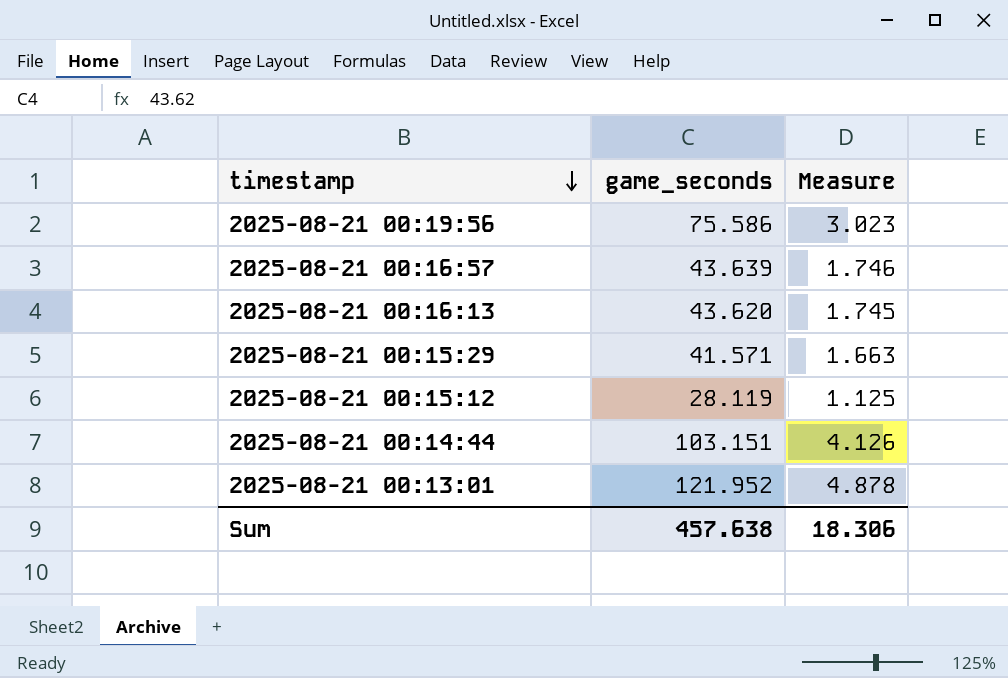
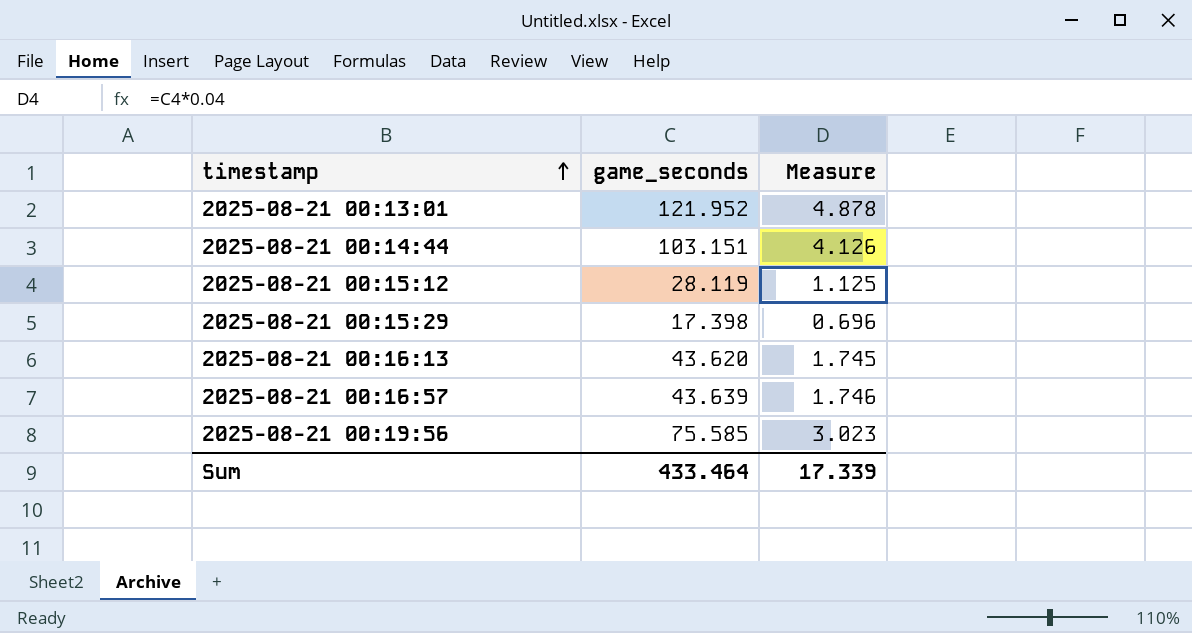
row order: timestamp descending -> timestamp ascending
2025-08-21 00:15:29 | game_seconds: 41.571 -> 17.398
2025-08-21 00:15:29 | Measure: 1.663 -> 0.696
2025-08-21 00:19:56 | game_seconds: 75.586 -> 75.585
Sum | game_seconds: 457.638 -> 433.464
Sum | Measure: 18.306 -> 17.339

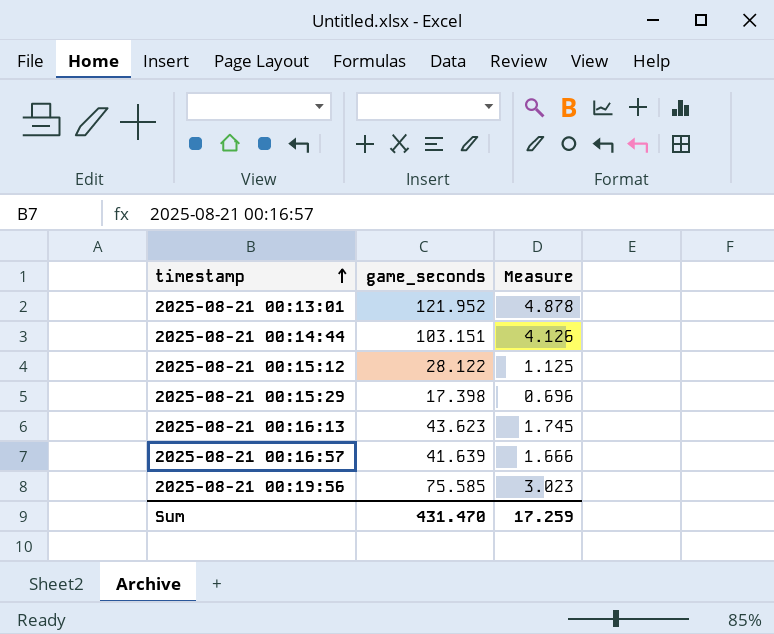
2025-08-21 00:15:12 | game_seconds: 28.119 -> 28.122
2025-08-21 00:16:13 | game_seconds: 43.620 -> 43.623
2025-08-21 00:16:57 | game_seconds: 43.639 -> 41.639
2025-08-21 00:16:57 | Measure: 1.746 -> 1.666
Sum | game_seconds: 433.464 -> 431.470
Sum | Measure: 17.339 -> 17.259

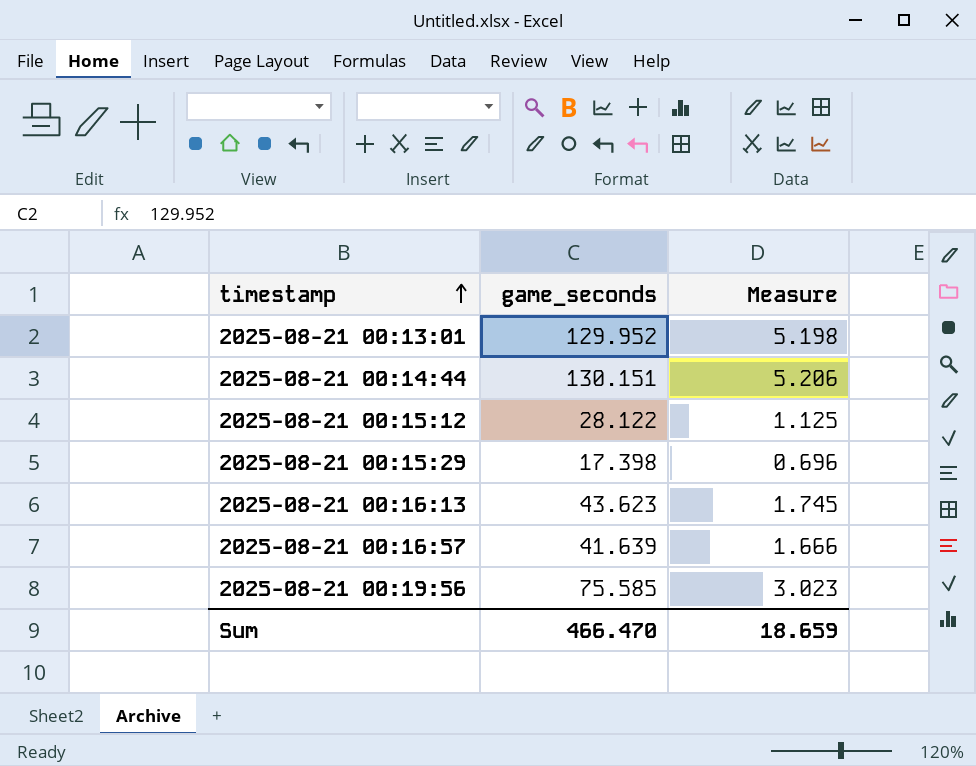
2025-08-21 00:13:01 | game_seconds: 121.952 -> 129.952
2025-08-21 00:13:01 | Measure: 4.878 -> 5.198
2025-08-21 00:14:44 | game_seconds: 103.151 -> 130.151
2025-08-21 00:14:44 | Measure: 4.126 -> 5.206
Sum | game_seconds: 431.470 -> 466.470
Sum | Measure: 17.259 -> 18.659

